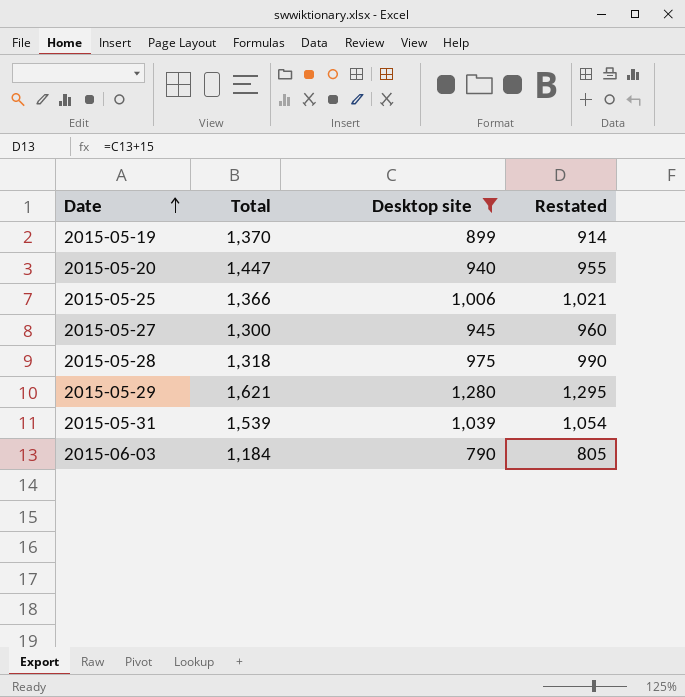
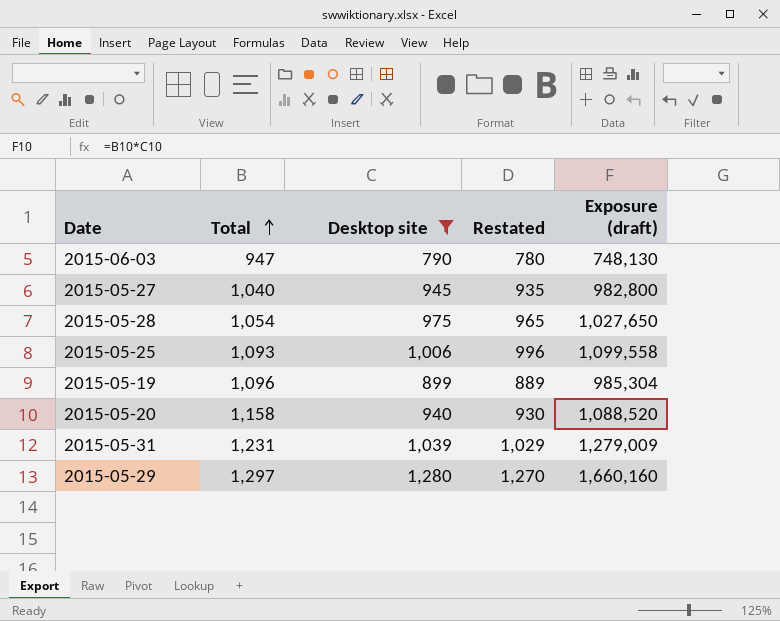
row order: Date ascending -> Total ascending
column Restated | formula: [Desktop site] + 15 -> [Desktop site] - 10
column Exposure (draft) | formula: none -> [Total] * [Desktop site]
2015-06-03 | Total: 1,184 -> 947
2015-05-27 | Total: 1,300 -> 1,040
2015-05-28 | Total: 1,318 -> 1,054
2015-05-25 | Total: 1,366 -> 1,093
2015-05-19 | Total: 1,370 -> 1,096
2015-05-20 | Total: 1,447 -> 1,158
2015-05-31 | Total: 1,539 -> 1,231
2015-05-29 | Total: 1,621 -> 1,297

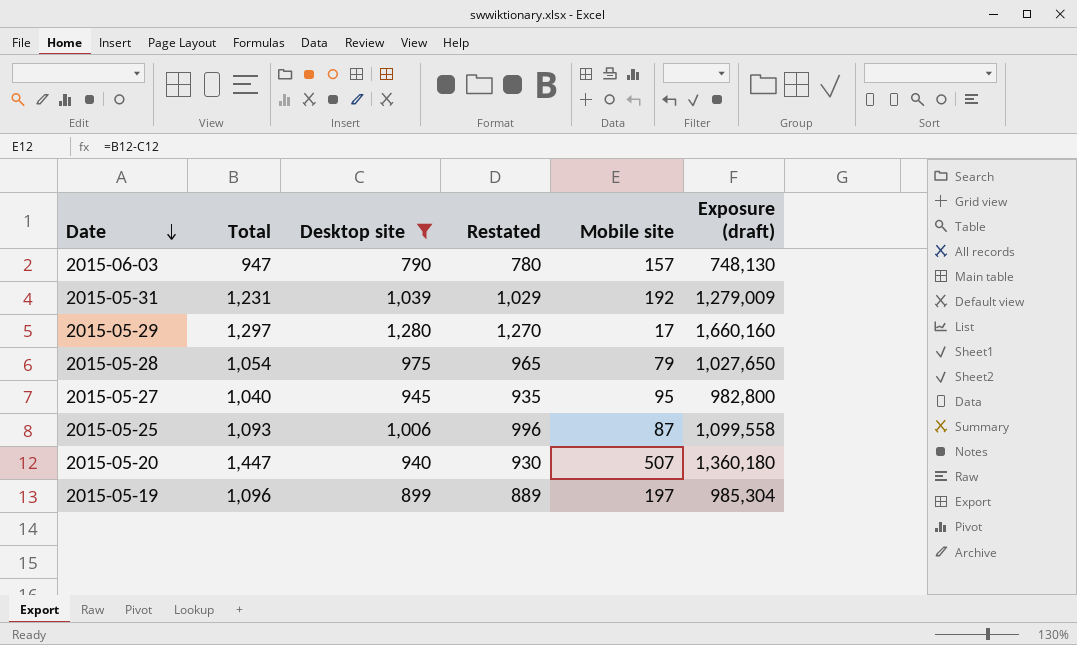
row order: Total ascending -> Date descending
column Mobile site | formula: none -> [Total] - [Desktop site]
2015-05-20 | Total: 1,158 -> 1,447
2015-05-20 | Exposure (draft): 1,088,520 -> 1,360,180

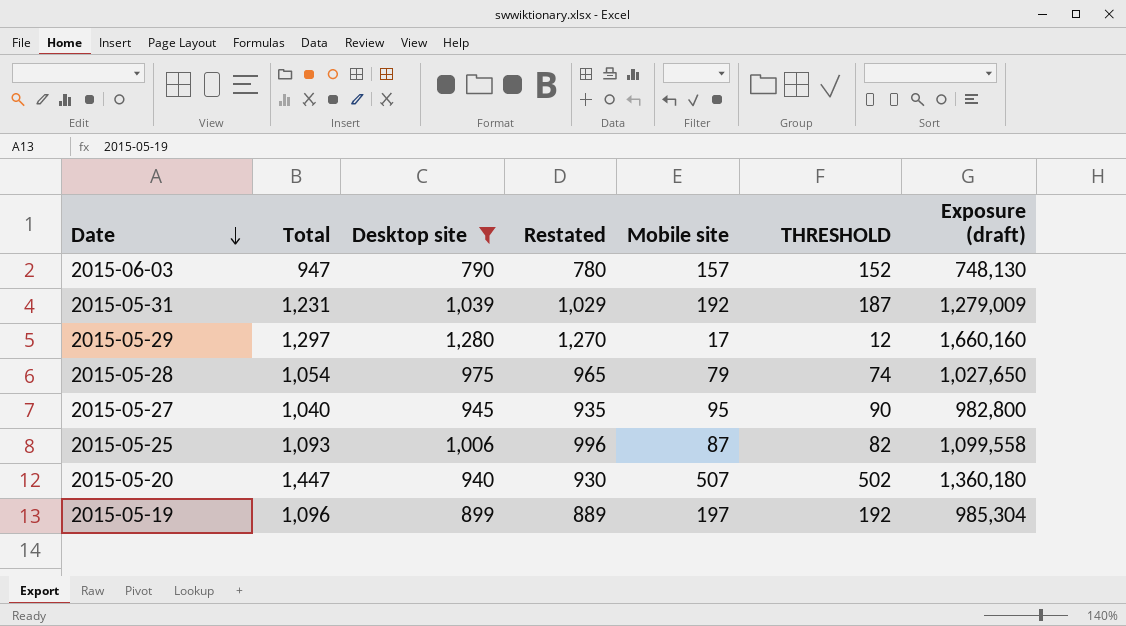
column THRESHOLD | formula: none -> [Mobile site] - 5

